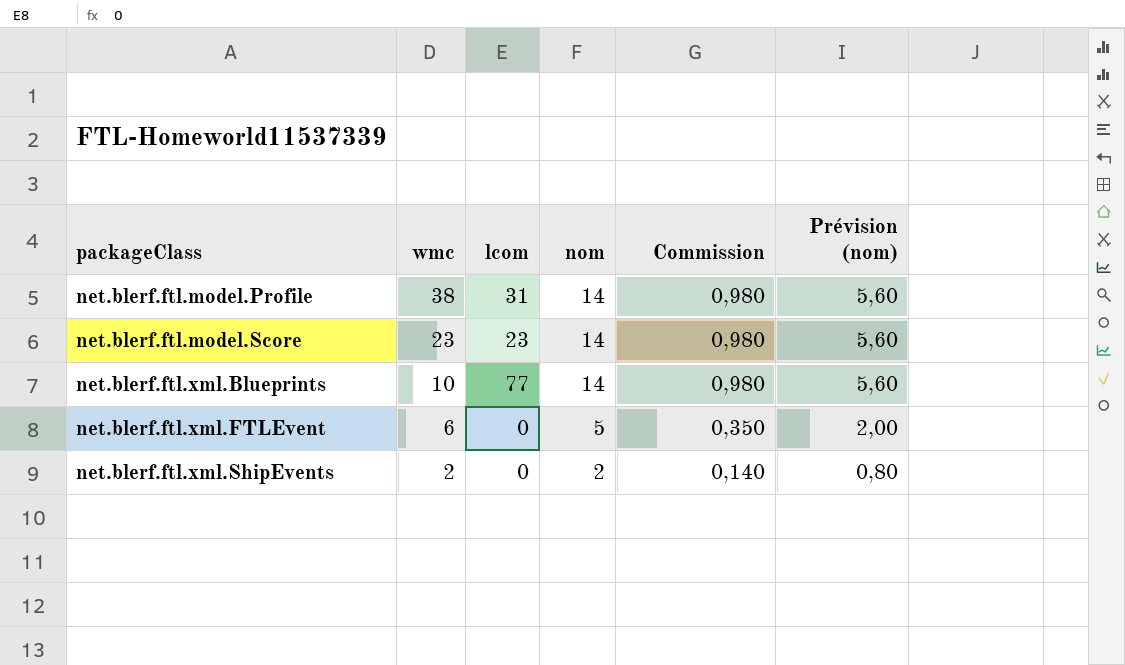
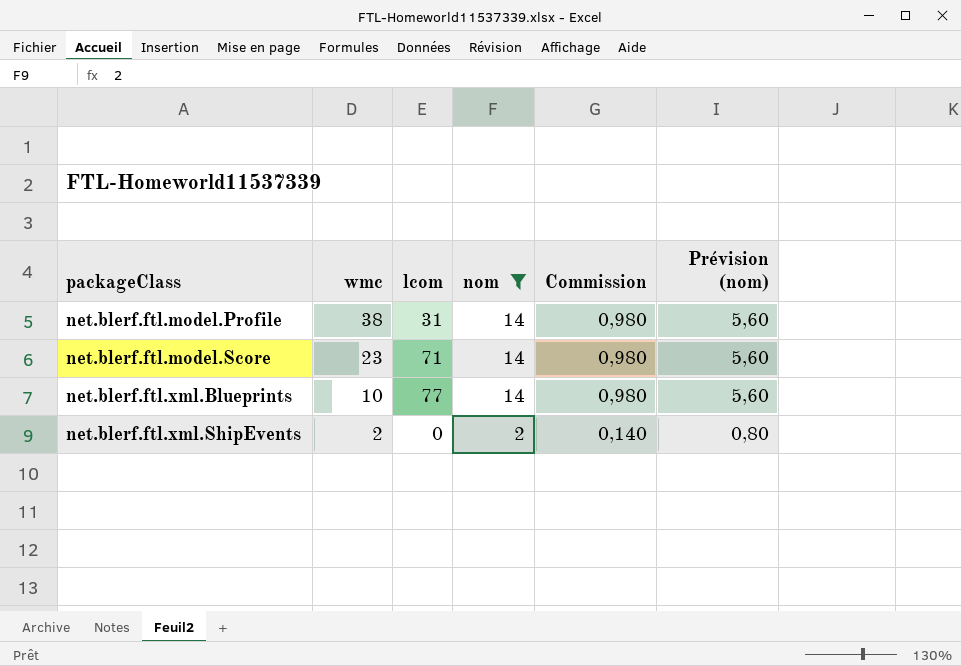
filter: none -> nom != 5
net.blerf.ftl.model.Score | lcom: 23 -> 71

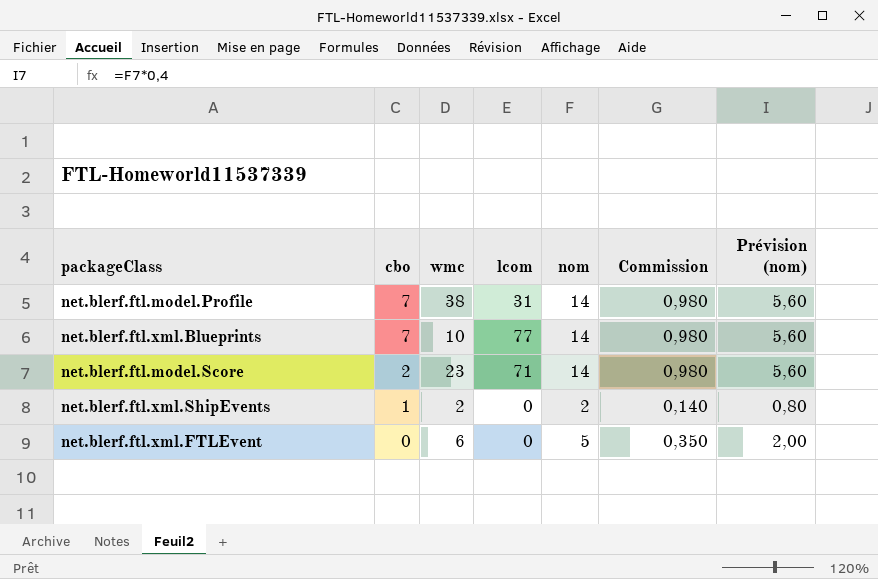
filter: nom != 5 -> none
row order: packageClass ascending -> cbo descending
column cbo | position: none -> 2

